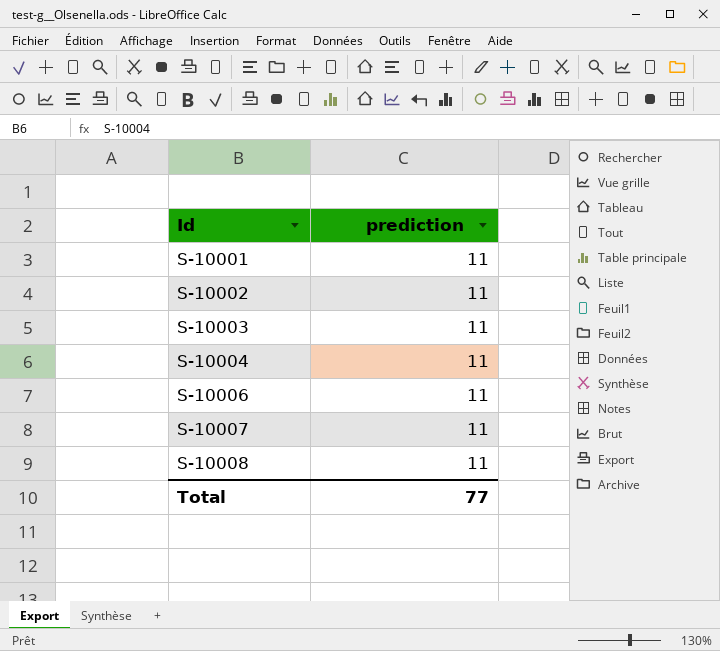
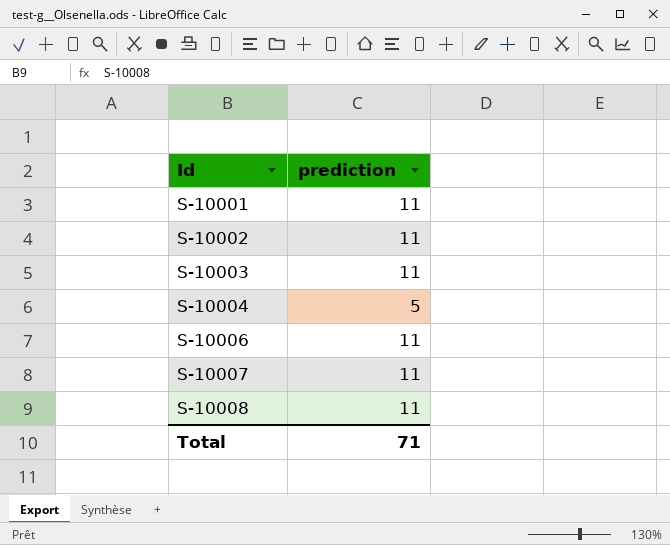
S-10004 | prediction: 11 -> 5
Total | prediction: 77 -> 71

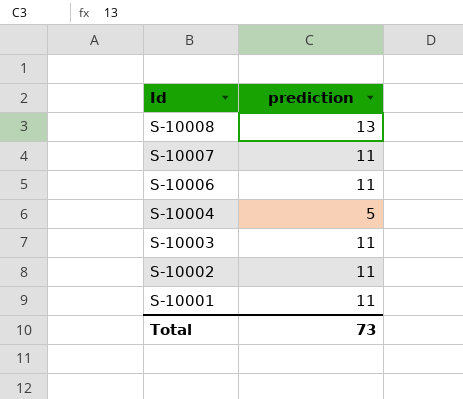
row order: Id ascending -> Id descending
S-10008 | prediction: 11 -> 13
Total | prediction: 71 -> 73

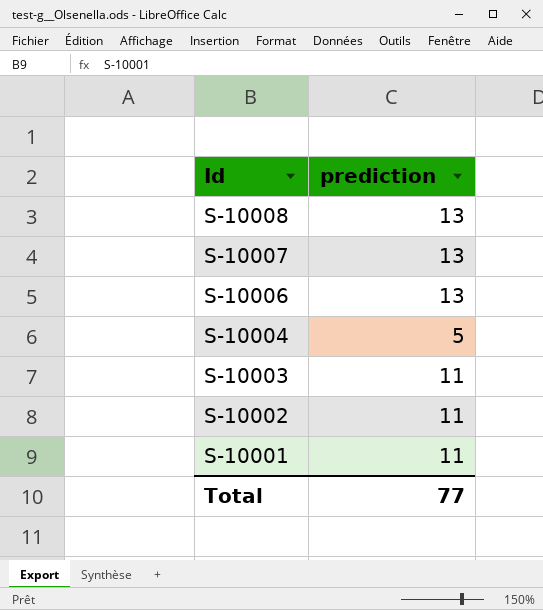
S-10007 | prediction: 11 -> 13
S-10006 | prediction: 11 -> 13
Total | prediction: 73 -> 77

